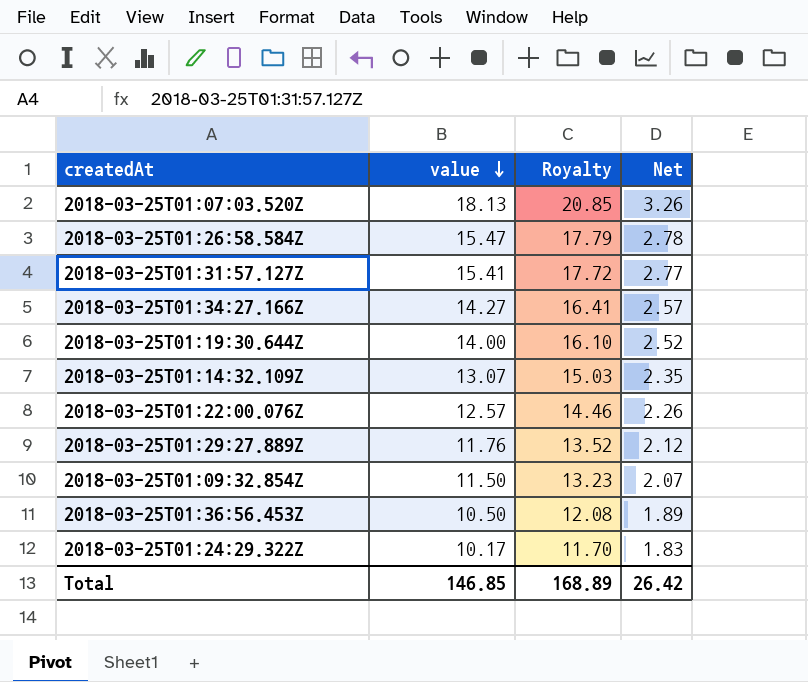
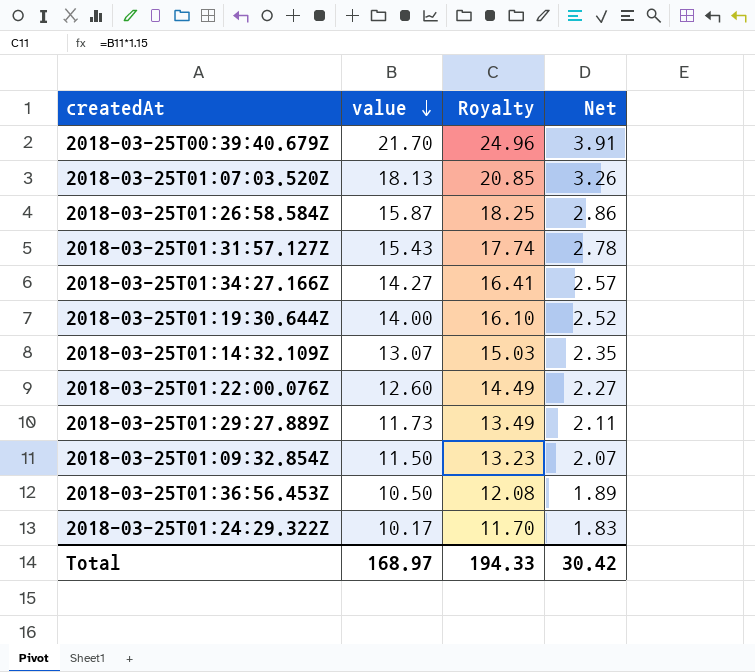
row 2018-03-25T00:39:40.679Z: none -> 21.70 | 24.96 | 3.91
2018-03-25T01:26:58.584Z | value: 15.47 -> 15.87
2018-03-25T01:26:58.584Z | Royalty: 17.79 -> 18.25
2018-03-25T01:26:58.584Z | Net: 2.78 -> 2.86
2018-03-25T01:31:57.127Z | value: 15.41 -> 15.43
2018-03-25T01:31:57.127Z | Royalty: 17.72 -> 17.74
2018-03-25T01:31:57.127Z | Net: 2.77 -> 2.78
2018-03-25T01:22:00.076Z | value: 12.57 -> 12.60
2018-03-25T01:22:00.076Z | Royalty: 14.46 -> 14.49
2018-03-25T01:22:00.076Z | Net: 2.26 -> 2.27
2018-03-25T01:29:27.889Z | value: 11.76 -> 11.73
2018-03-25T01:29:27.889Z | Royalty: 13.52 -> 13.49
2018-03-25T01:29:27.889Z | Net: 2.12 -> 2.11
Total | value: 146.85 -> 168.97
Total | Royalty: 168.89 -> 194.33
Total | Net: 26.42 -> 30.42

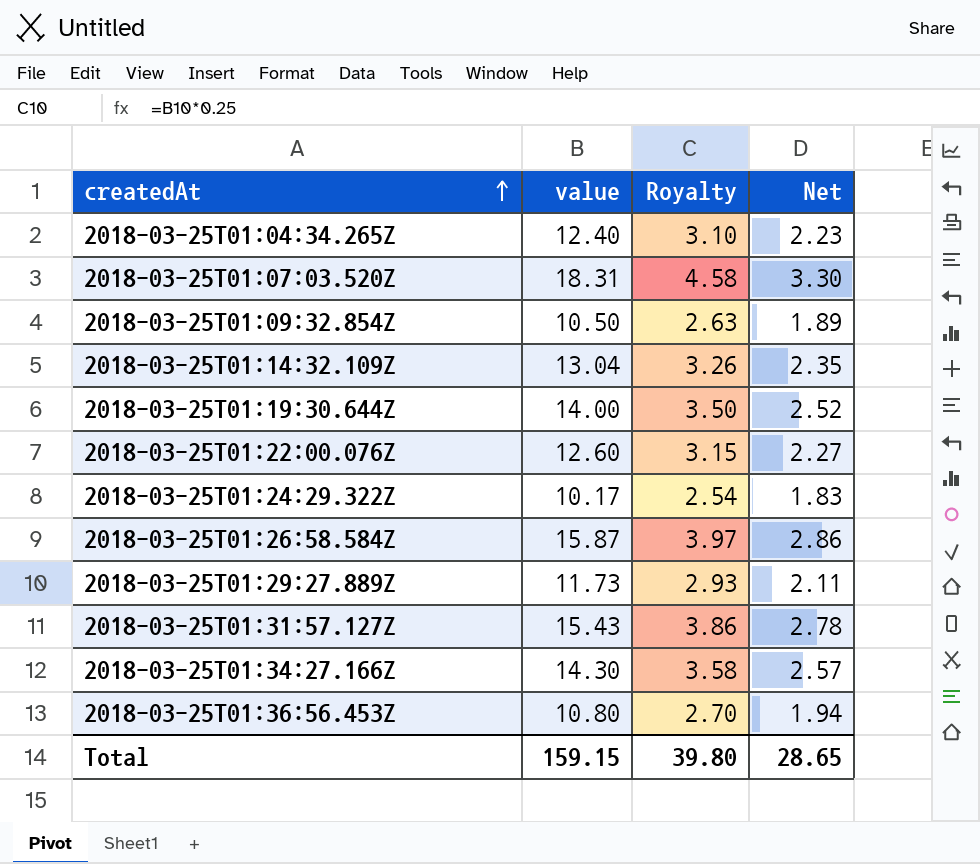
row order: value descending -> createdAt ascending
column Royalty | formula: [value] * 1.15 -> [value] * 0.25
row 2018-03-25T00:39:40.679Z: 21.70 | 24.96 | 3.91 -> none
row 2018-03-25T01:04:34.265Z: none -> 12.40 | 3.10 | 2.23
2018-03-25T01:07:03.520Z | value: 18.13 -> 18.31
2018-03-25T01:07:03.520Z | Net: 3.26 -> 3.30
2018-03-25T01:09:32.854Z | value: 11.50 -> 10.50
2018-03-25T01:09:32.854Z | Net: 2.07 -> 1.89
2018-03-25T01:14:32.109Z | value: 13.07 -> 13.04
2018-03-25T01:34:27.166Z | value: 14.27 -> 14.30
2018-03-25T01:36:56.453Z | value: 10.50 -> 10.80
2018-03-25T01:36:56.453Z | Net: 1.89 -> 1.94
Total | value: 168.97 -> 159.15
Total | Royalty: 194.33 -> 39.80
Total | Net: 30.42 -> 28.65

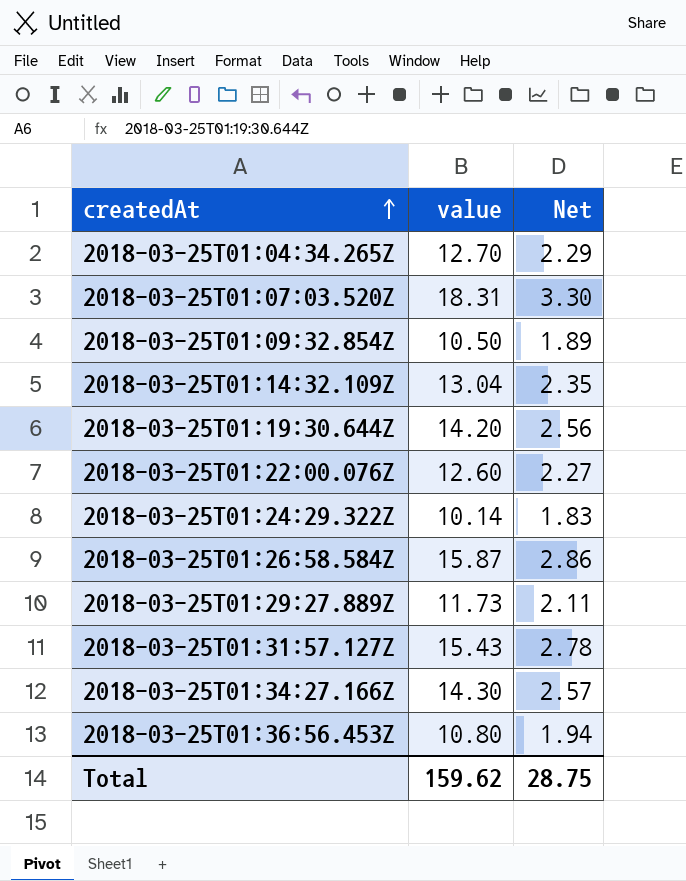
column Royalty | formula: [value] * 0.25 -> none
2018-03-25T01:04:34.265Z | value: 12.40 -> 12.70
2018-03-25T01:04:34.265Z | Net: 2.23 -> 2.29
2018-03-25T01:19:30.644Z | value: 14.00 -> 14.20
2018-03-25T01:19:30.644Z | Net: 2.52 -> 2.56
2018-03-25T01:24:29.322Z | value: 10.17 -> 10.14
Total | value: 159.15 -> 159.62
Total | Net: 28.65 -> 28.75

